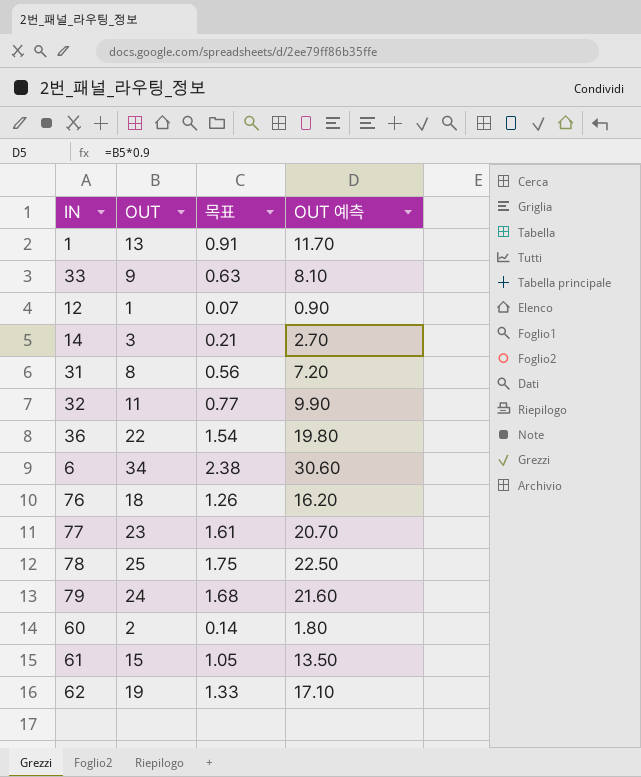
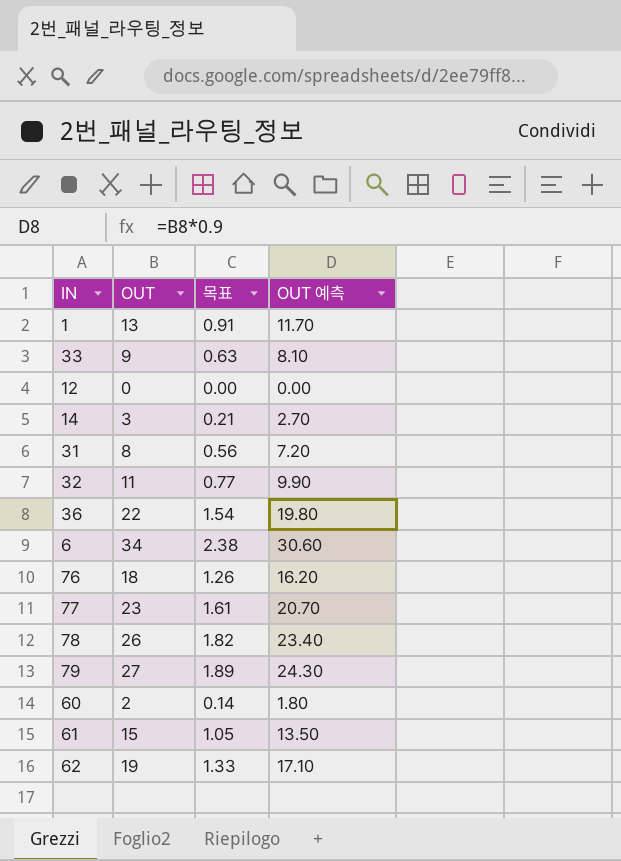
12 | OUT: 1 -> 0
12 | 목표: 0.07 -> 0.00
12 | OUT 예측: 0.90 -> 0.00
78 | OUT: 25 -> 26
78 | 목표: 1.75 -> 1.82
78 | OUT 예측: 22.50 -> 23.40
79 | OUT: 24 -> 27
79 | 목표: 1.68 -> 1.89
79 | OUT 예측: 21.60 -> 24.30

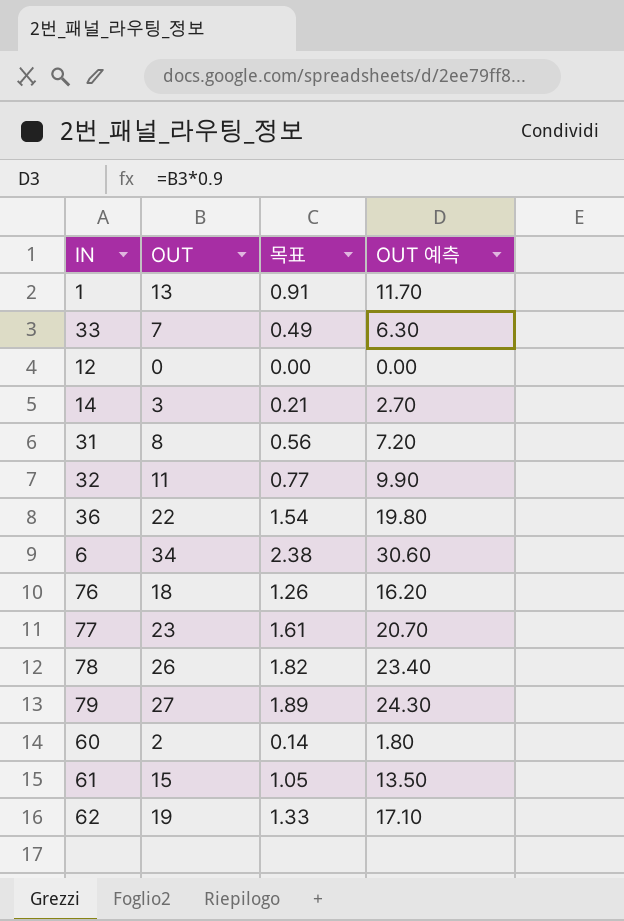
33 | OUT: 9 -> 7
33 | 목표: 0.63 -> 0.49
33 | OUT 예측: 8.10 -> 6.30

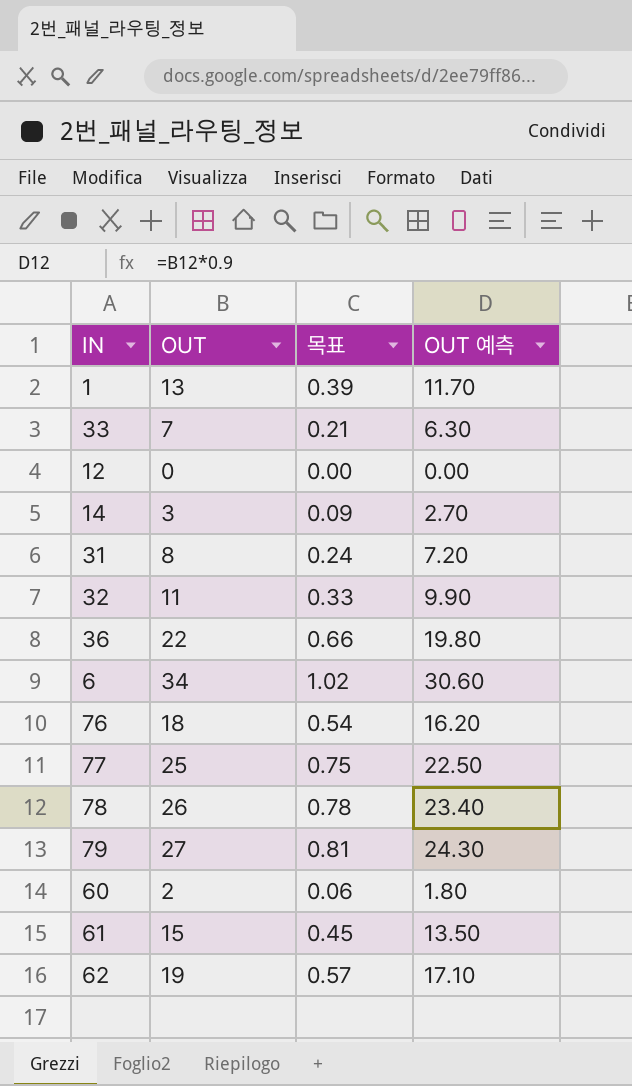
column 목표 | formula: [OUT] * 0.07 -> [OUT] * 0.03
77 | OUT: 23 -> 25
77 | OUT 예측: 20.70 -> 22.50

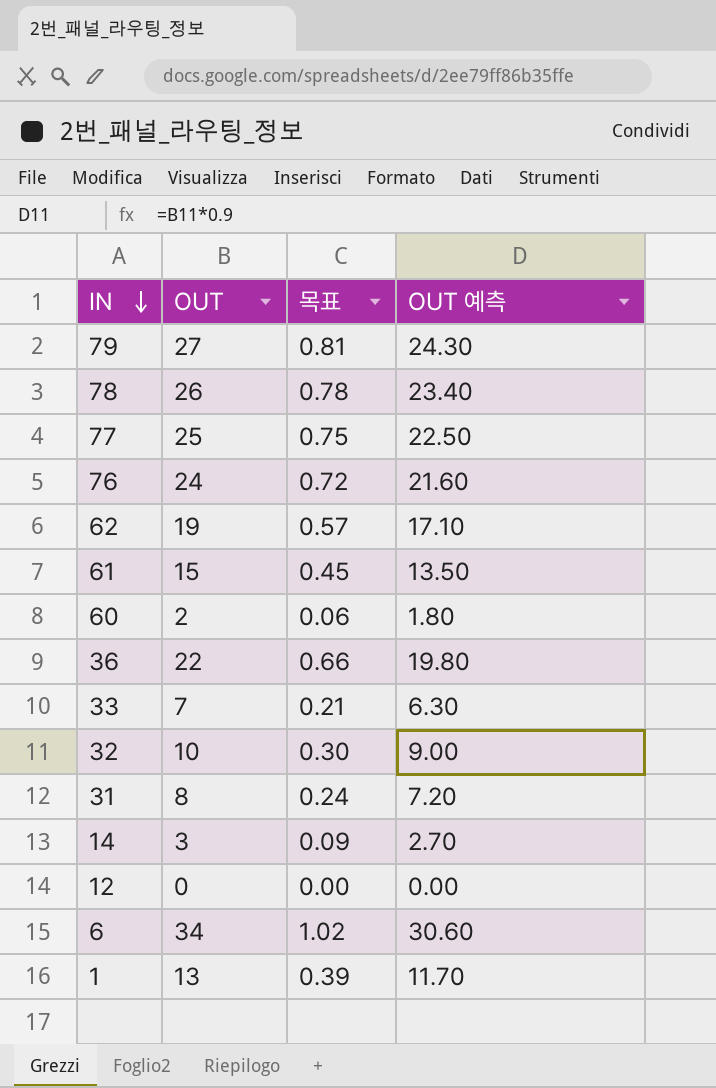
row order: none -> IN descending
76 | OUT: 18 -> 24
76 | 목표: 0.54 -> 0.72
76 | OUT 예측: 16.20 -> 21.60
32 | OUT: 11 -> 10
32 | 목표: 0.33 -> 0.30
32 | OUT 예측: 9.90 -> 9.00

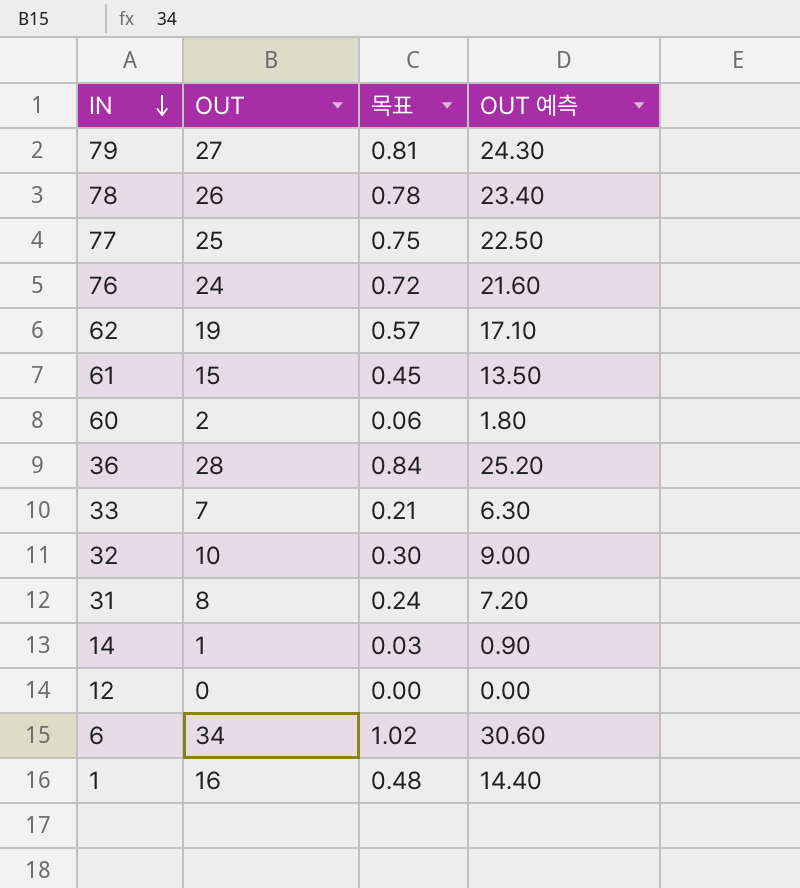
36 | OUT: 22 -> 28
36 | 목표: 0.66 -> 0.84
36 | OUT 예측: 19.80 -> 25.20
14 | OUT: 3 -> 1
14 | 목표: 0.09 -> 0.03
14 | OUT 예측: 2.70 -> 0.90
1 | OUT: 13 -> 16
1 | 목표: 0.39 -> 0.48
1 | OUT 예측: 11.70 -> 14.40

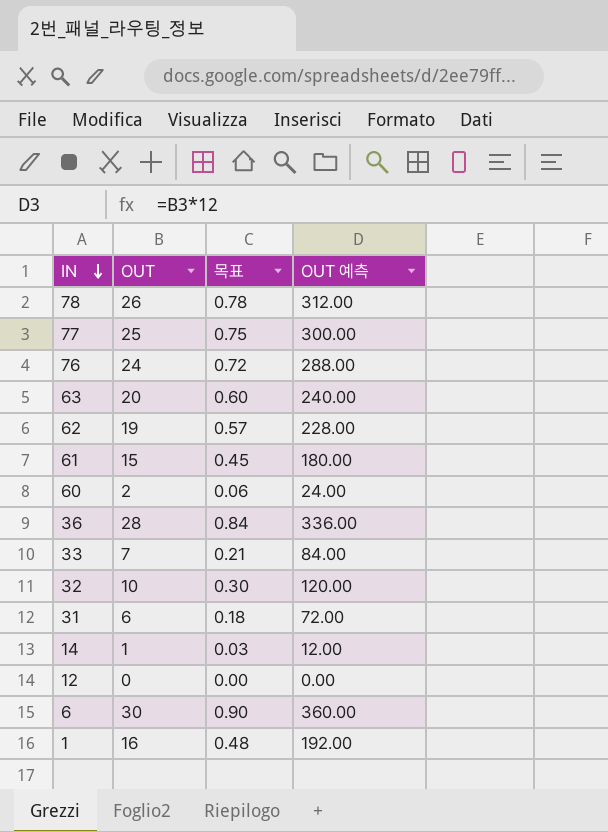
column OUT 예측 | formula: [OUT] * 0.9 -> [OUT] * 12
row 79: 27 | 0.81 | 24.30 -> none
row 63: none -> 20 | 0.60 | 240.00
31 | OUT: 8 -> 6
31 | 목표: 0.24 -> 0.18
6 | OUT: 34 -> 30
6 | 목표: 1.02 -> 0.90

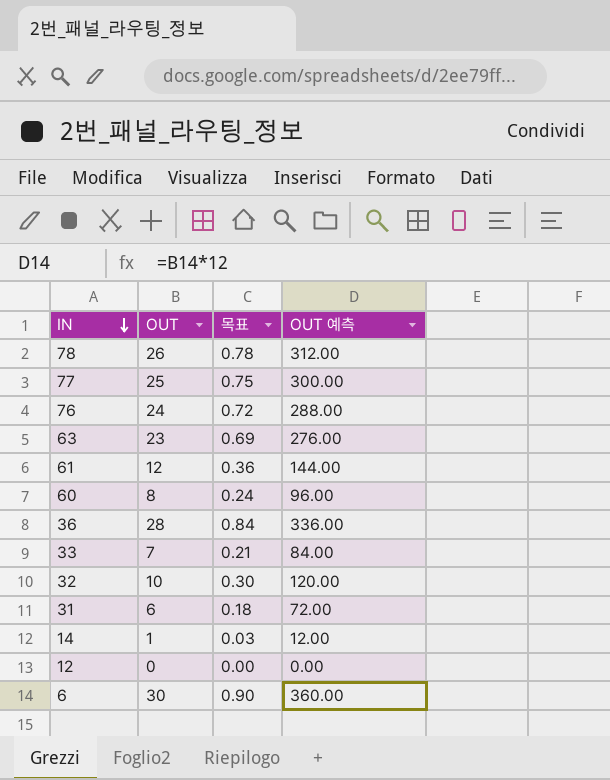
row 62: 19 | 0.57 | 228.00 -> none
row 1: 16 | 0.48 | 192.00 -> none
63 | OUT: 20 -> 23
63 | 목표: 0.60 -> 0.69
63 | OUT 예측: 240.00 -> 276.00
61 | OUT: 15 -> 12
61 | 목표: 0.45 -> 0.36
61 | OUT 예측: 180.00 -> 144.00
60 | OUT: 2 -> 8
60 | 목표: 0.06 -> 0.24
60 | OUT 예측: 24.00 -> 96.00

